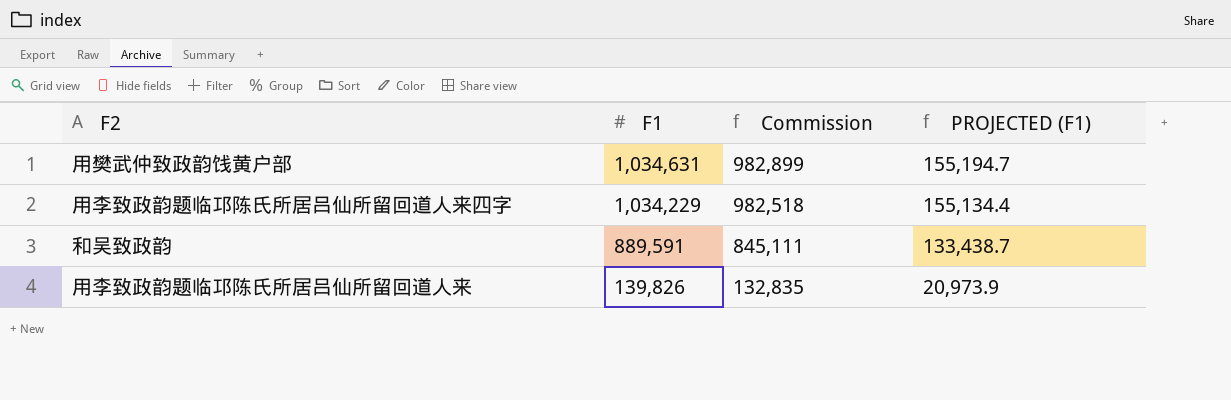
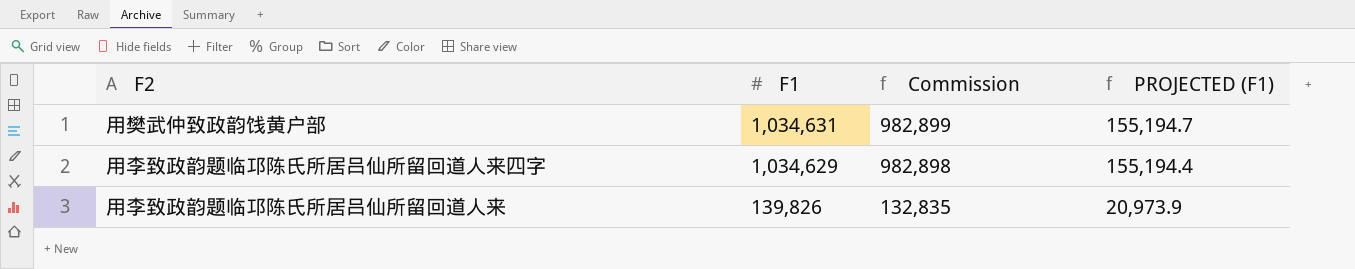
row 和吴致政韵: 889,591 | 845,111 | 133,438.7 -> none
用李致政韵题临邛陈氏所居吕仙所留回道人来四字 | F1: 1,034,229 -> 1,034,629
用李致政韵题临邛陈氏所居吕仙所留回道人来四字 | Commission: 982,518 -> 982,898
用李致政韵题临邛陈氏所居吕仙所留回道人来四字 | PROJECTED (F1): 155,134.4 -> 155,194.4

